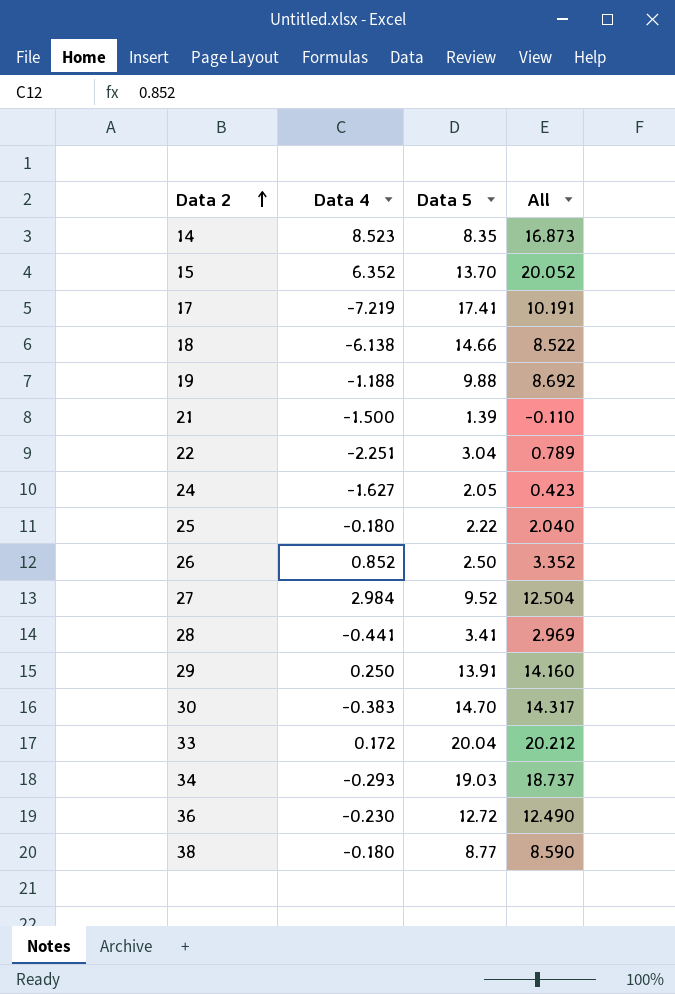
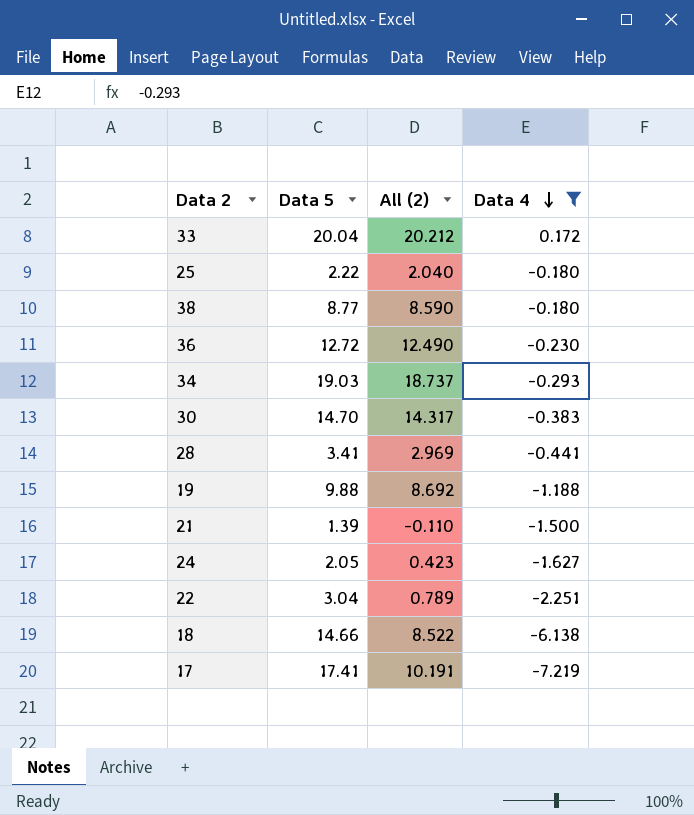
filter: none -> Data 4 <= 0.172
row order: Data 2 ascending -> Data 4 descending
column name: All -> All (2)
column Data 4 | position: 2 -> 4

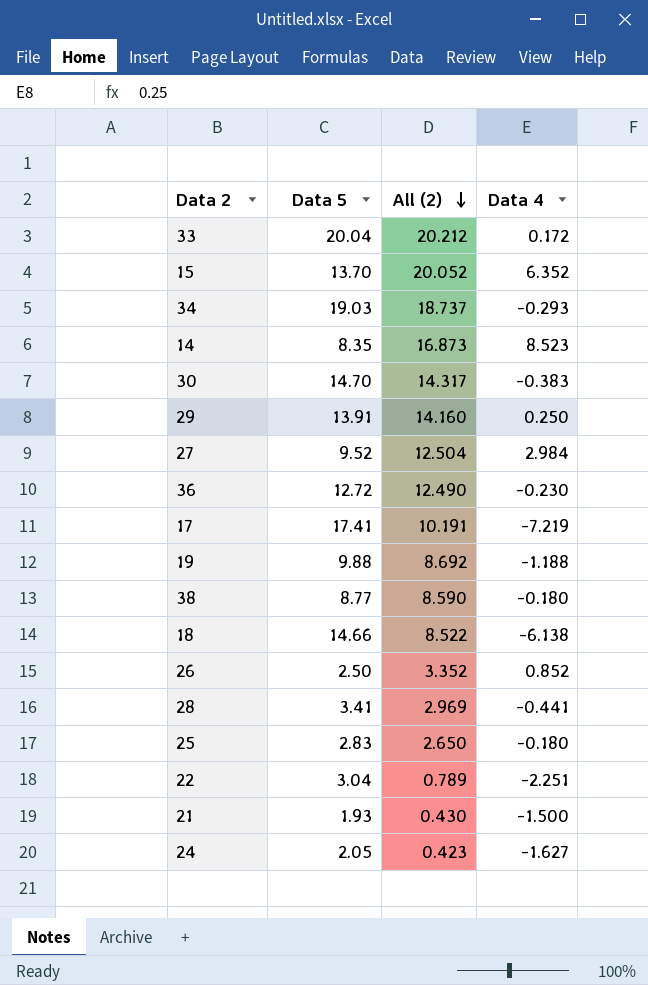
filter: Data 4 <= 0.172 -> none
row order: Data 4 descending -> All (2) descending
25 | Data 5: 2.22 -> 2.83
25 | All (2): 2.040 -> 2.650
21 | Data 5: 1.39 -> 1.93
21 | All (2): -0.110 -> 0.430

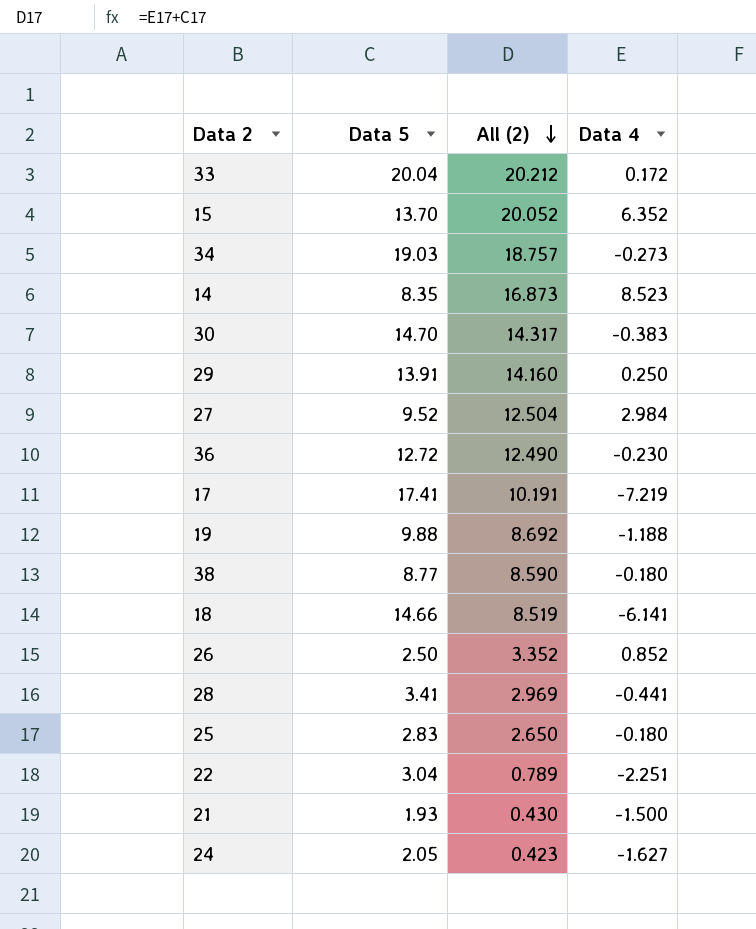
34 | All (2): 18.737 -> 18.757
34 | Data 4: -0.293 -> -0.273
18 | All (2): 8.522 -> 8.519
18 | Data 4: -6.138 -> -6.141

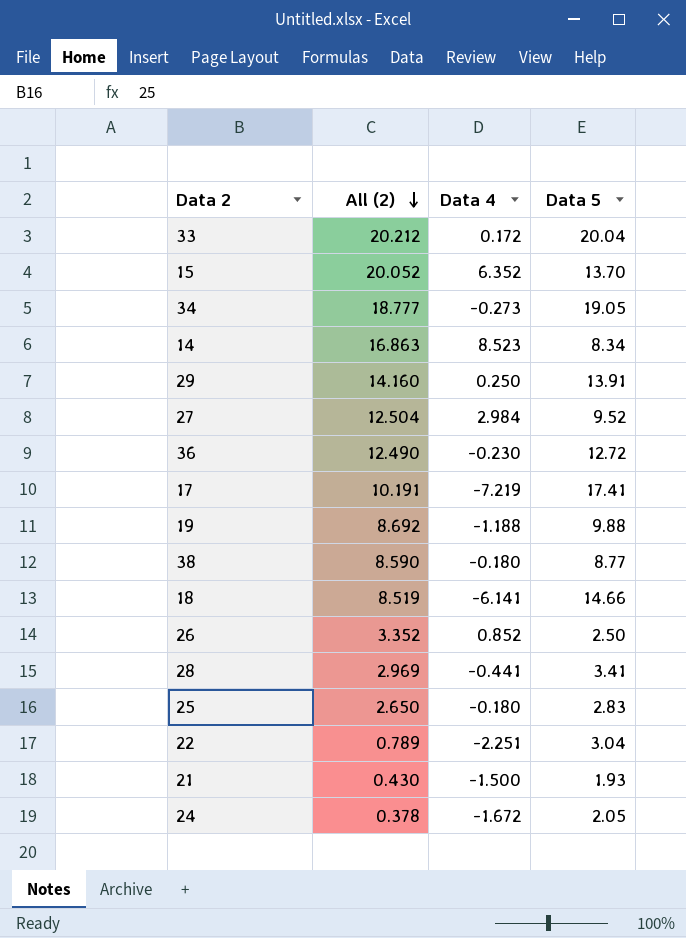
column Data 5 | position: 2 -> 4
row 30: 14.70 | 14.317 | -0.383 -> none
34 | All (2): 18.757 -> 18.777
34 | Data 5: 19.03 -> 19.05
14 | All (2): 16.873 -> 16.863
14 | Data 5: 8.35 -> 8.34
24 | All (2): 0.423 -> 0.378
24 | Data 4: -1.627 -> -1.672

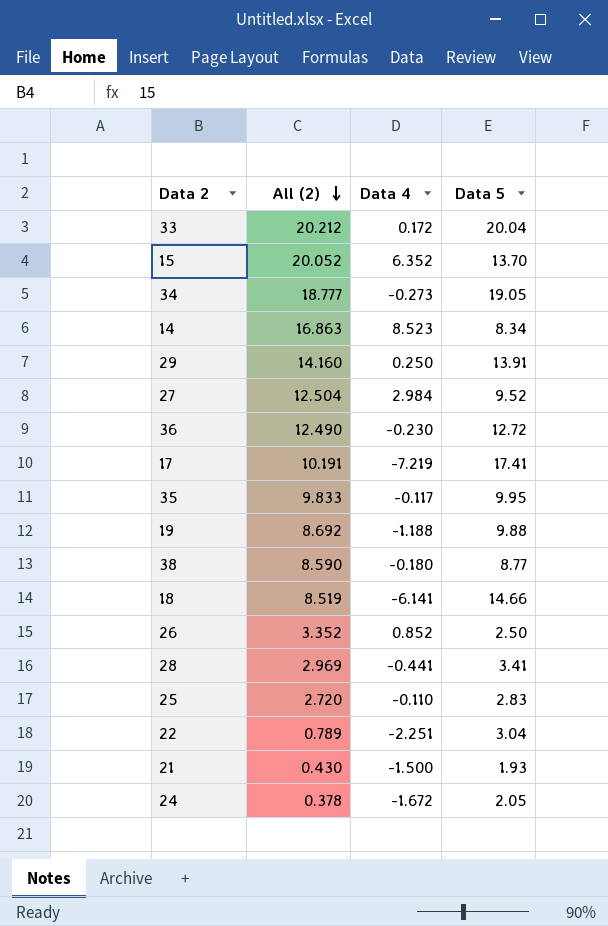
row 35: none -> 9.833 | -0.117 | 9.95
25 | All (2): 2.650 -> 2.720
25 | Data 4: -0.180 -> -0.110

